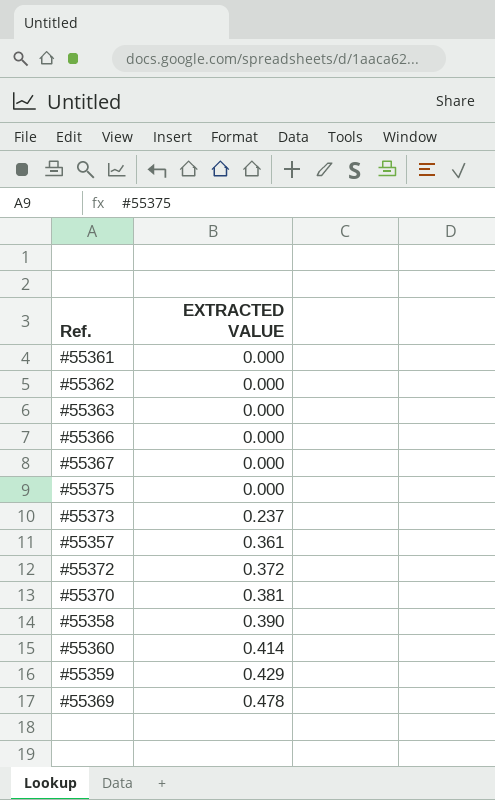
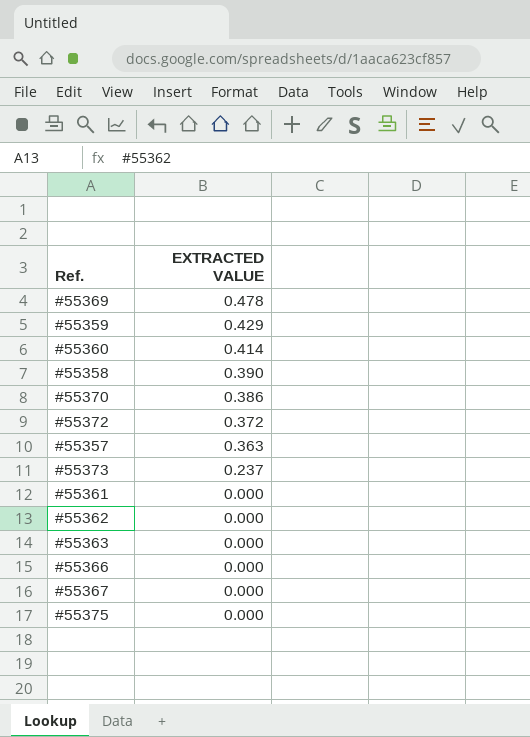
row order: EXTRACTED VALUE ascending -> EXTRACTED VALUE descending
#55370 | EXTRACTED VALUE: 0.381 -> 0.386
#55357 | EXTRACTED VALUE: 0.361 -> 0.363

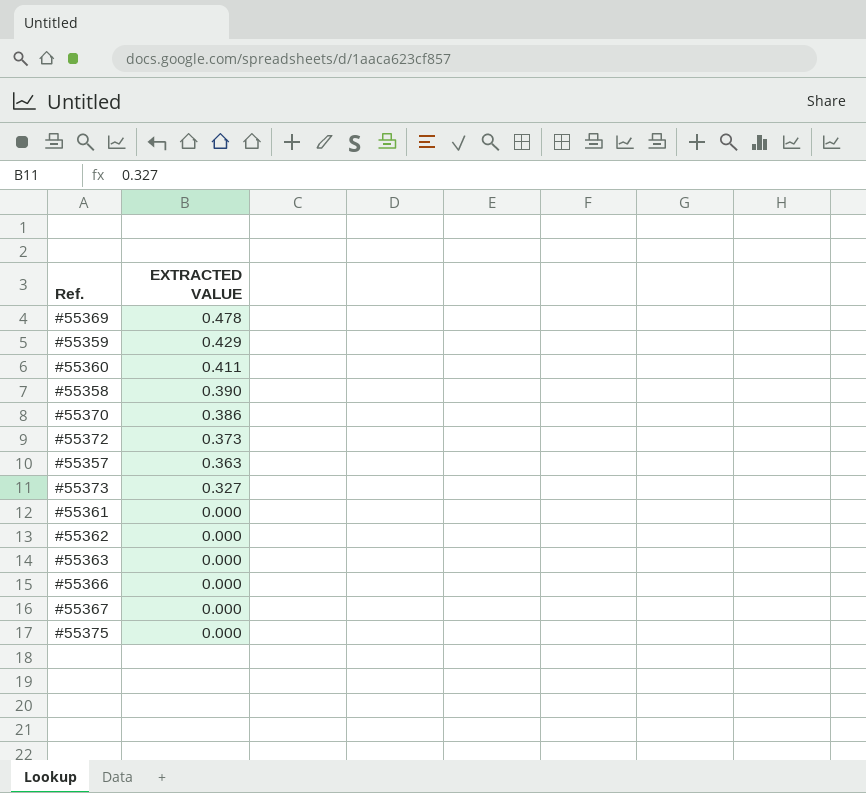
#55360 | EXTRACTED VALUE: 0.414 -> 0.411
#55372 | EXTRACTED VALUE: 0.372 -> 0.373
#55373 | EXTRACTED VALUE: 0.237 -> 0.327

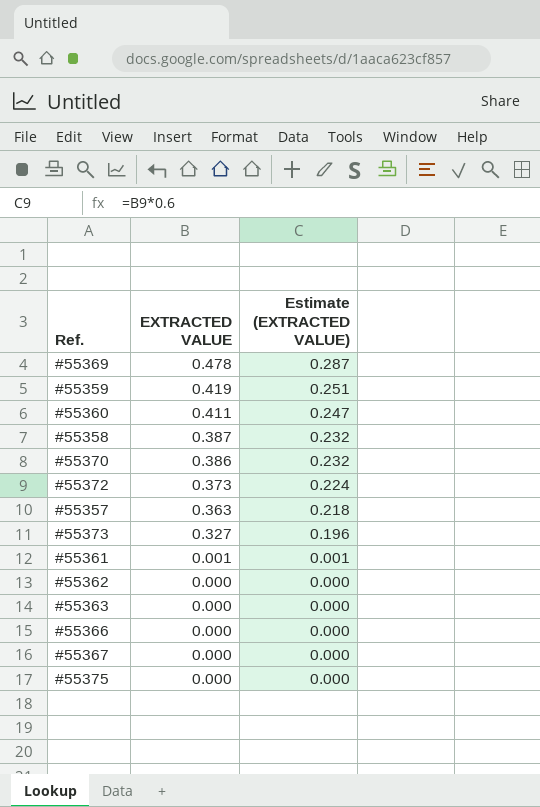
column Estimate (EXTRACTED VALUE) | formula: none -> [EXTRACTED VALUE] * 0.6
#55359 | EXTRACTED VALUE: 0.429 -> 0.419
#55358 | EXTRACTED VALUE: 0.390 -> 0.387
#55361 | EXTRACTED VALUE: 0.000 -> 0.001

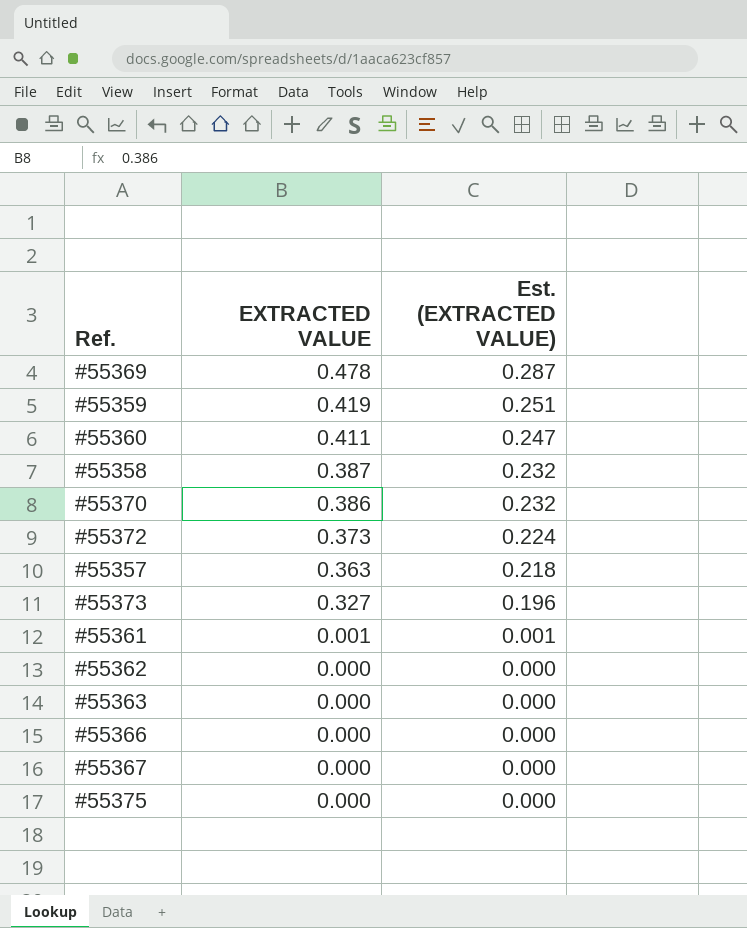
column name: Estimate (EXTRACTED VALUE) -> Est. (EXTRACTED VALUE)

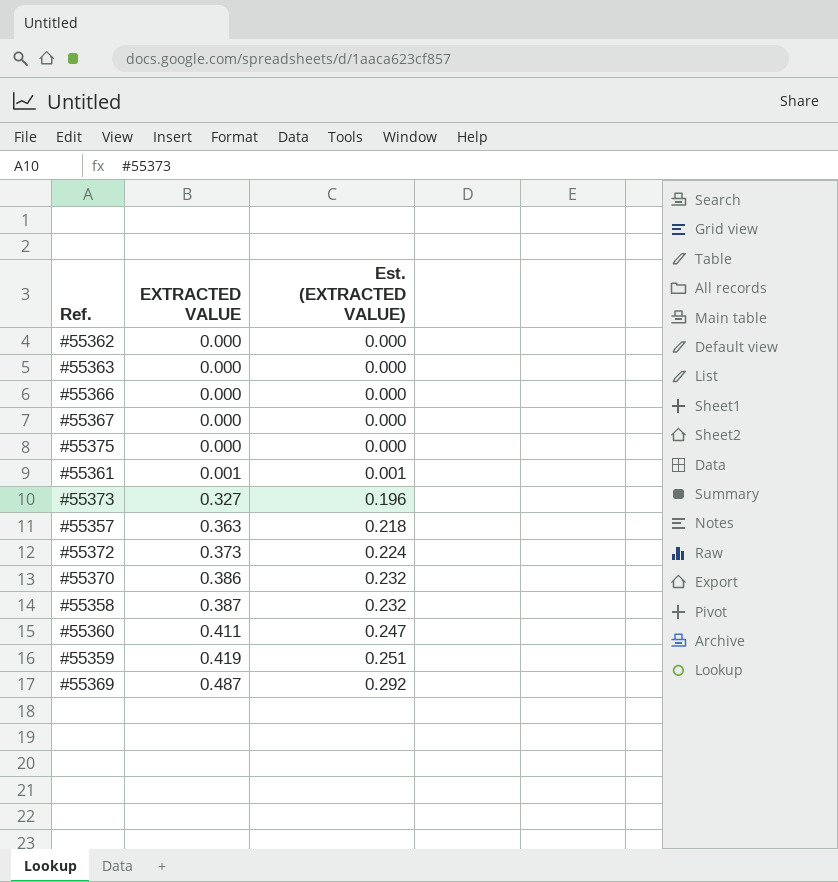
row order: EXTRACTED VALUE descending -> EXTRACTED VALUE ascending
#55369 | EXTRACTED VALUE: 0.478 -> 0.487
#55369 | Est. (EXTRACTED VALUE): 0.287 -> 0.292

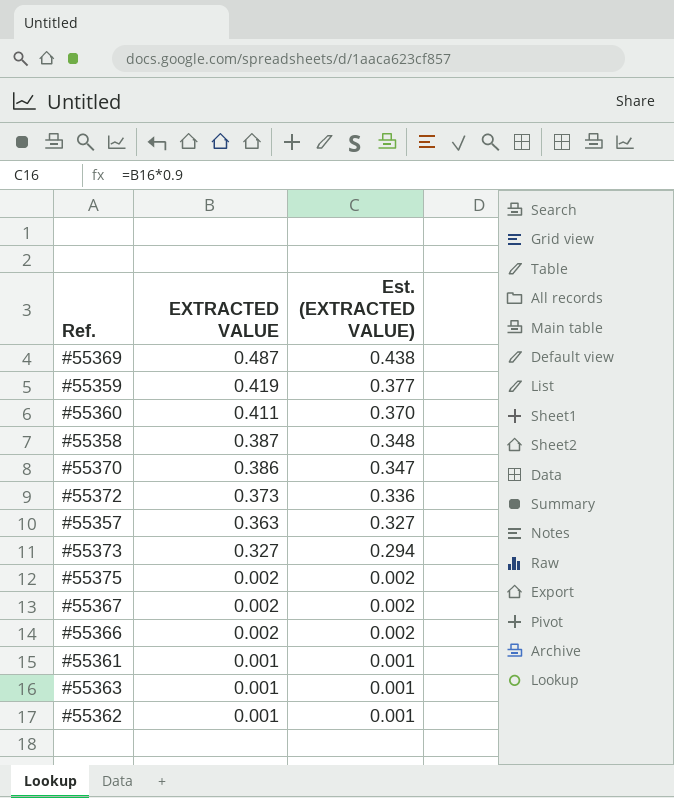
row order: EXTRACTED VALUE ascending -> EXTRACTED VALUE descending
column Est. (EXTRACTED VALUE) | formula: [EXTRACTED VALUE] * 0.6 -> [EXTRACTED VALUE] * 0.9
#55375 | EXTRACTED VALUE: 0.000 -> 0.002
#55367 | EXTRACTED VALUE: 0.000 -> 0.002
#55366 | EXTRACTED VALUE: 0.000 -> 0.002
#55363 | EXTRACTED VALUE: 0.000 -> 0.001
#55362 | EXTRACTED VALUE: 0.000 -> 0.001

